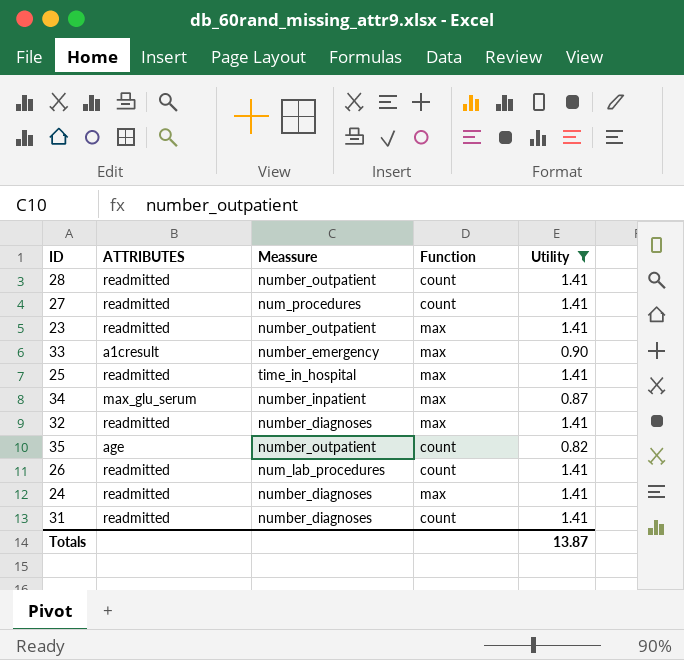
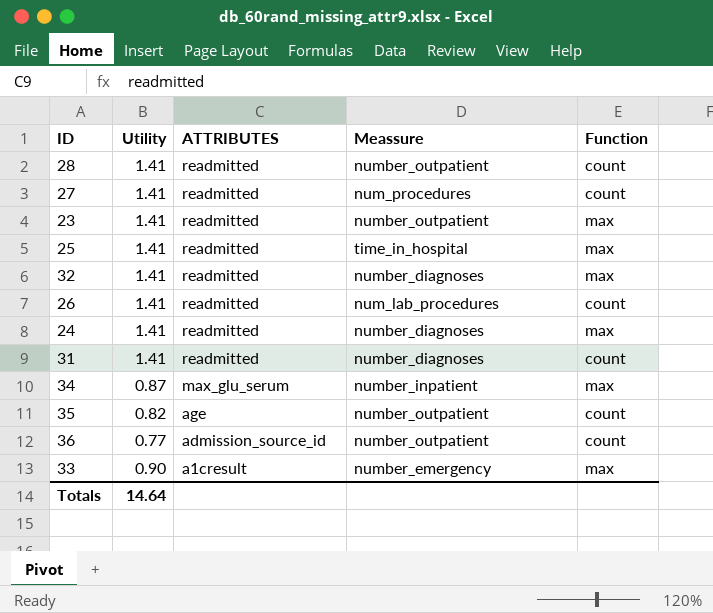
filter: Utility != 0.77 -> none
row order: none -> ATTRIBUTES descending
column Utility | position: 5 -> 2
Totals | Utility: 13.87 -> 14.64

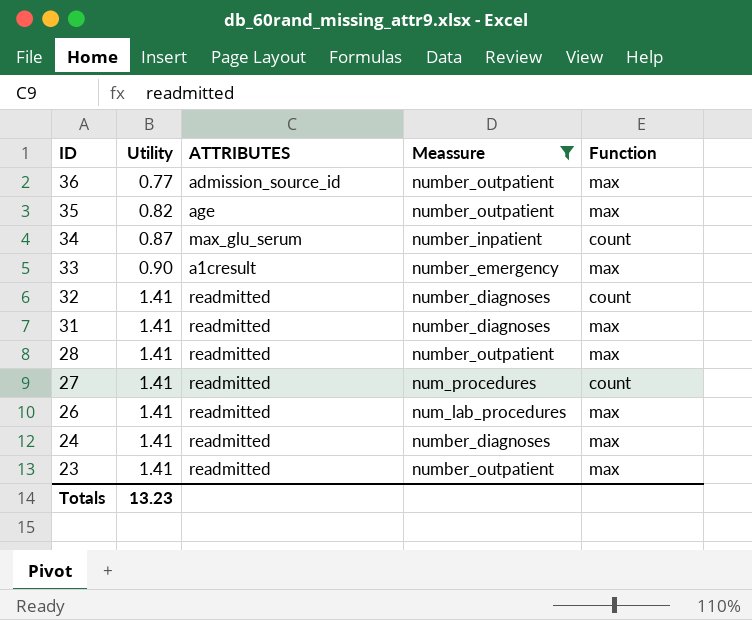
filter: none -> Meassure != time_in_hospital
row order: ATTRIBUTES descending -> ID descending
36 | Function: count -> max
35 | Function: count -> max
34 | Function: max -> count
32 | Function: max -> count
31 | Function: count -> max
28 | Function: count -> max
26 | Function: count -> max
Totals | Utility: 14.64 -> 13.23

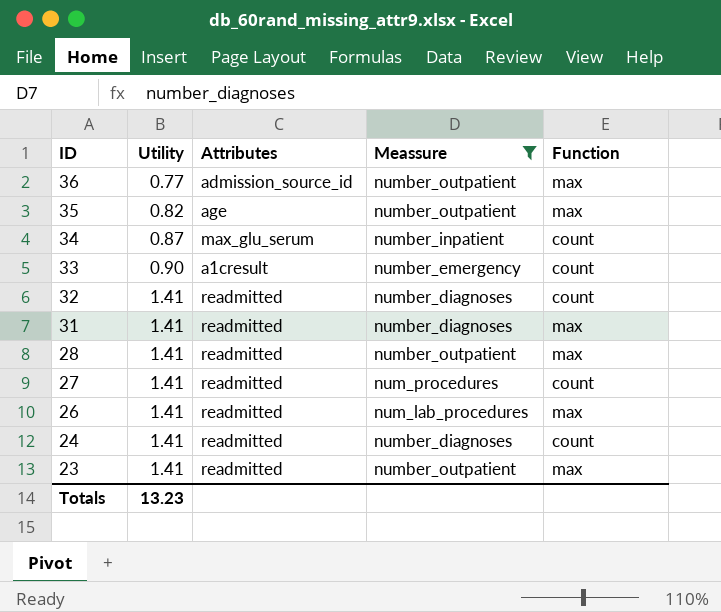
column name: ATTRIBUTES -> Attributes
33 | Function: max -> count
24 | Function: max -> count

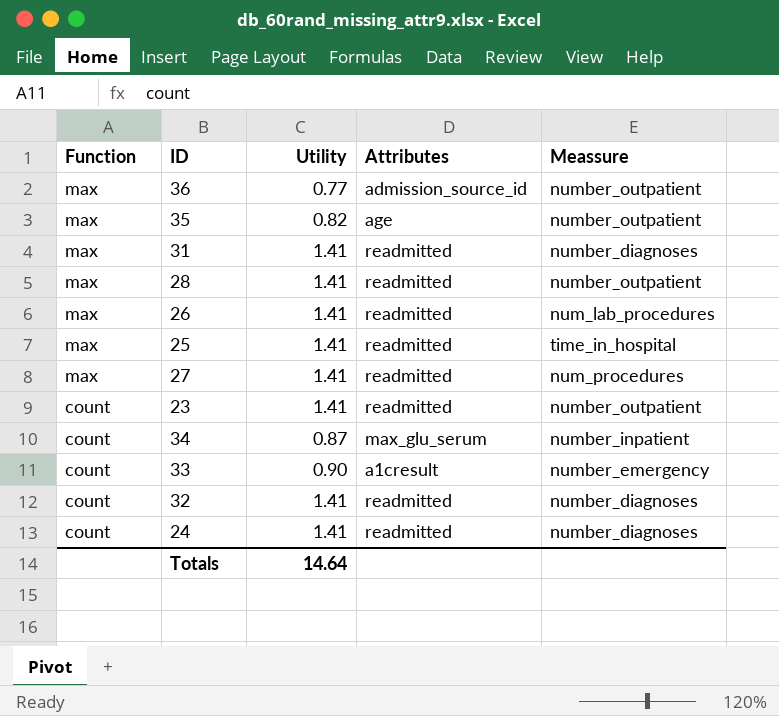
filter: Meassure != time_in_hospital -> none
row order: ID descending -> Function descending
column Function | position: 5 -> 1
27 | Function: count -> max
23 | Function: max -> count
Totals | Utility: 13.23 -> 14.64

